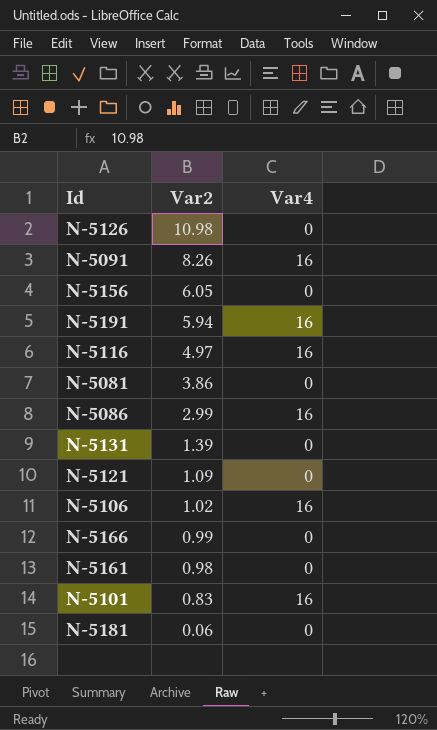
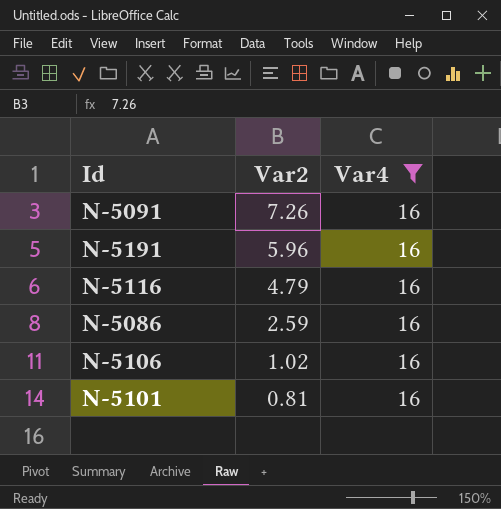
filter: none -> Var4 = 16
N-5091 | Var2: 8.26 -> 7.26
N-5191 | Var2: 5.94 -> 5.96
N-5116 | Var2: 4.97 -> 4.79
N-5086 | Var2: 2.99 -> 2.59
N-5101 | Var2: 0.83 -> 0.81

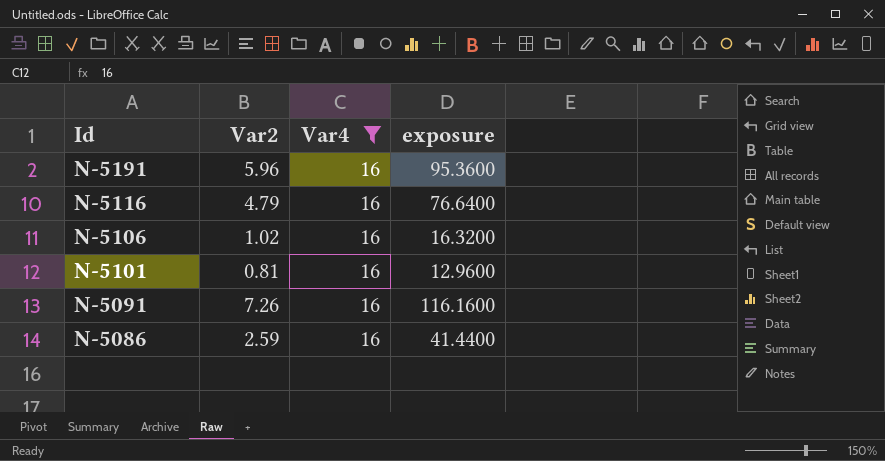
row order: Var2 descending -> Id descending
column exposure | formula: none -> [Var2] * [Var4]

